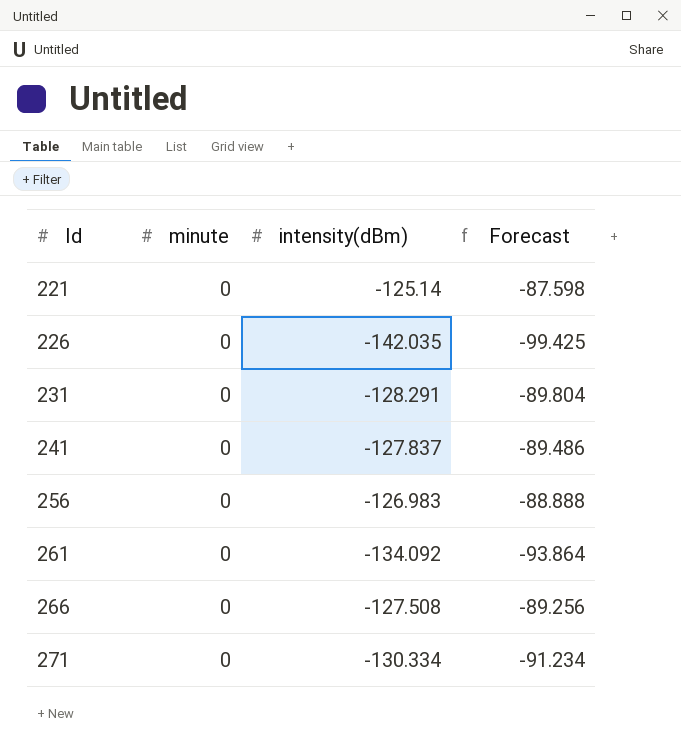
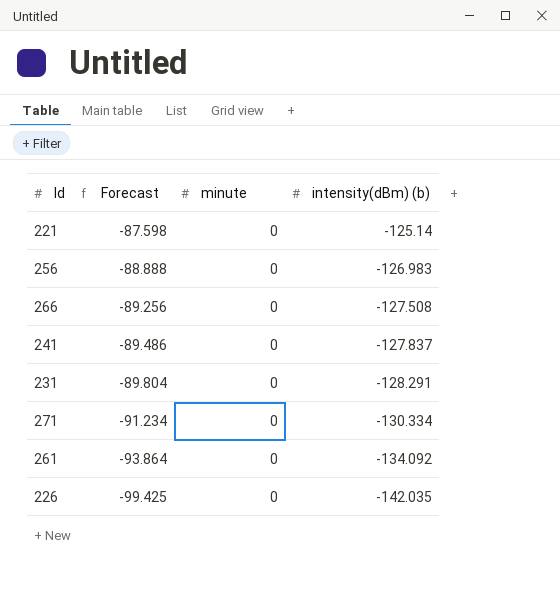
row order: Id ascending -> Forecast descending
column Forecast | position: 4 -> 2
column name: intensity(dBm) -> intensity(dBm) (b)

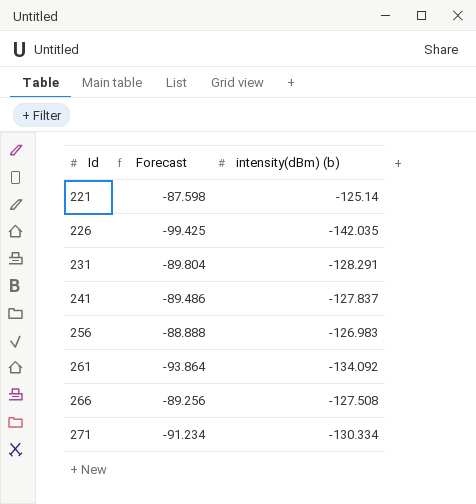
row order: Forecast descending -> Id ascending
column minute | position: 3 -> none

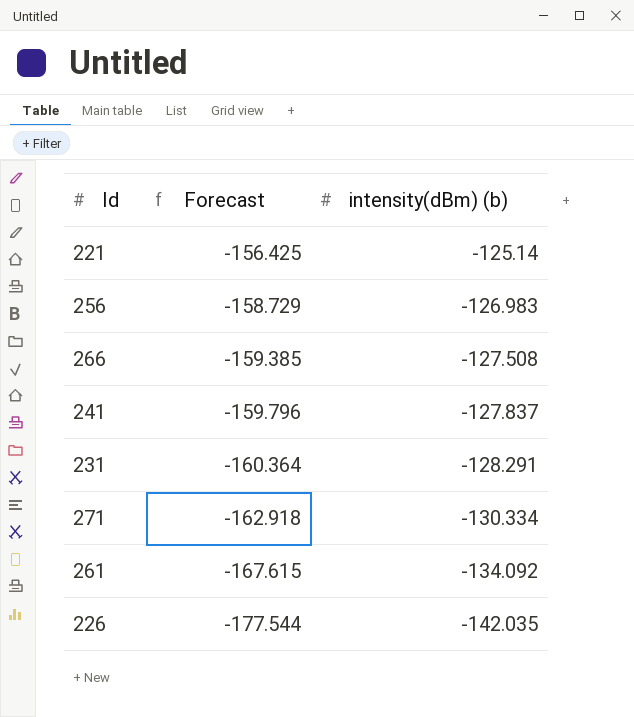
row order: Id ascending -> Forecast descending
column Forecast | formula: [intensity(dBm) (b)] * 0.7 -> [intensity(dBm) (b)] * 1.25

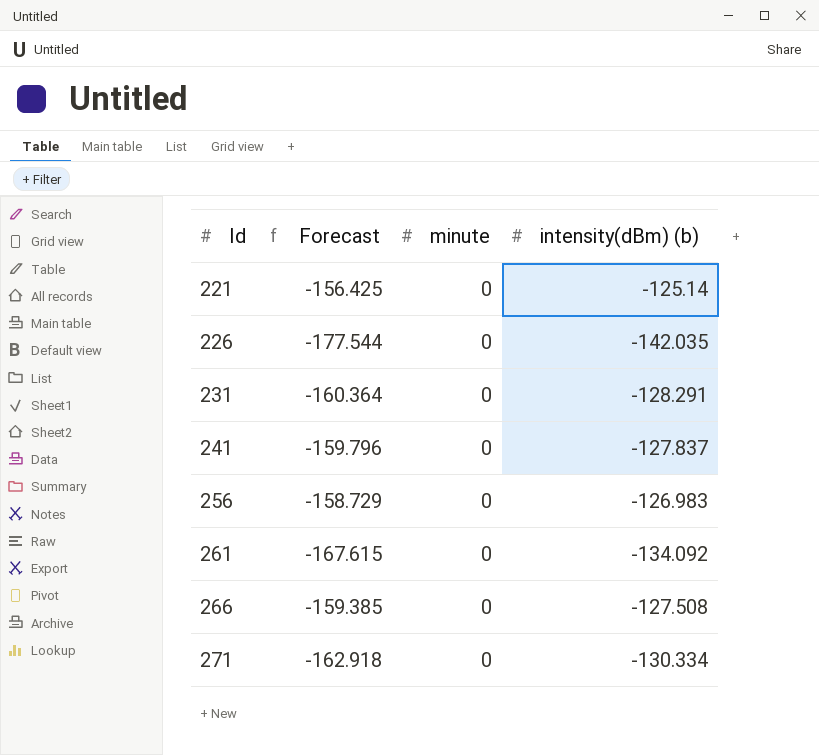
row order: Forecast descending -> Id ascending
column minute | position: none -> 3

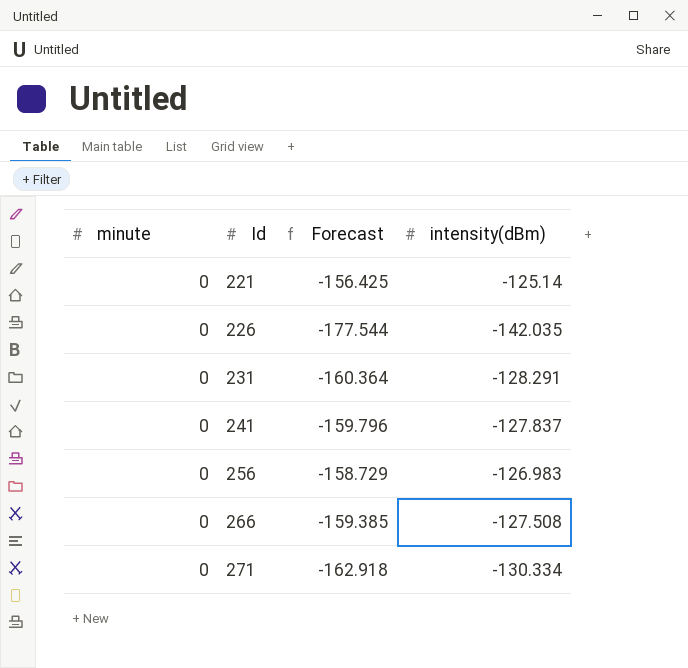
column minute | position: 3 -> 1
column name: intensity(dBm) (b) -> intensity(dBm)
row 261: -167.615 | 0 | -134.092 -> none

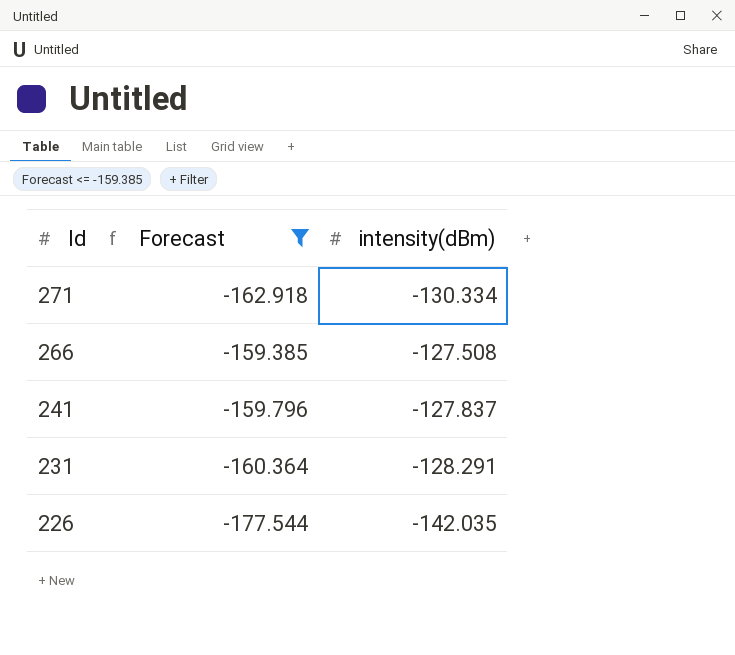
filter: none -> Forecast <= -159.385
row order: Id ascending -> Id descending
column minute | position: 1 -> none

